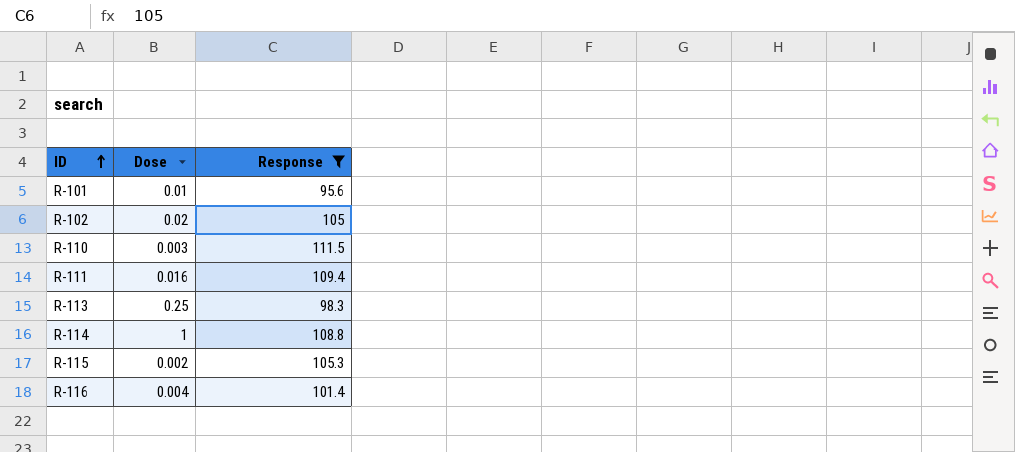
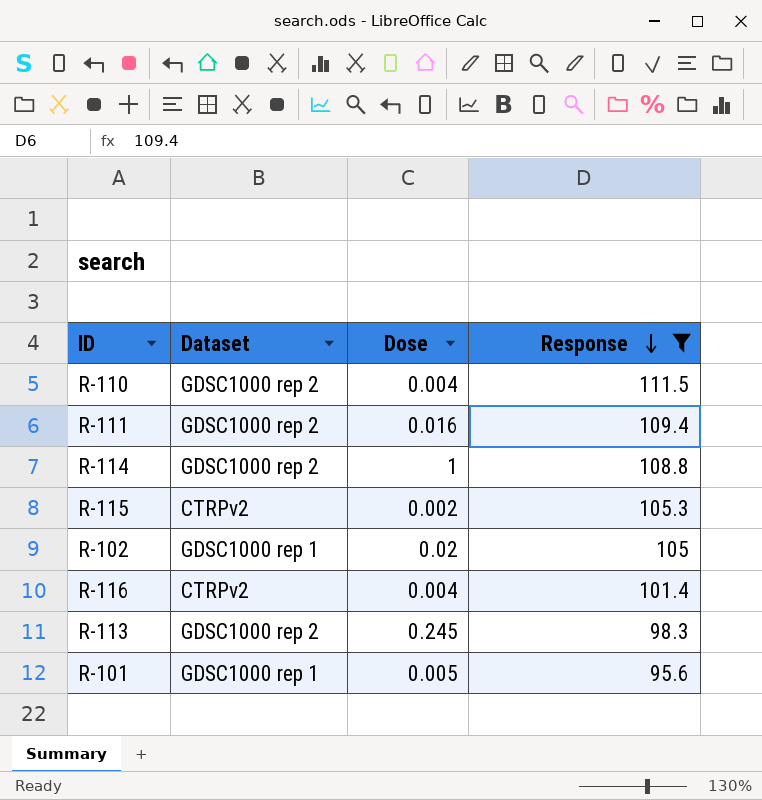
row order: ID ascending -> Response descending
column Dataset | position: none -> 2
R-110 | Dose: 0.003 -> 0.004
R-113 | Dose: 0.25 -> 0.245
R-101 | Dose: 0.01 -> 0.005

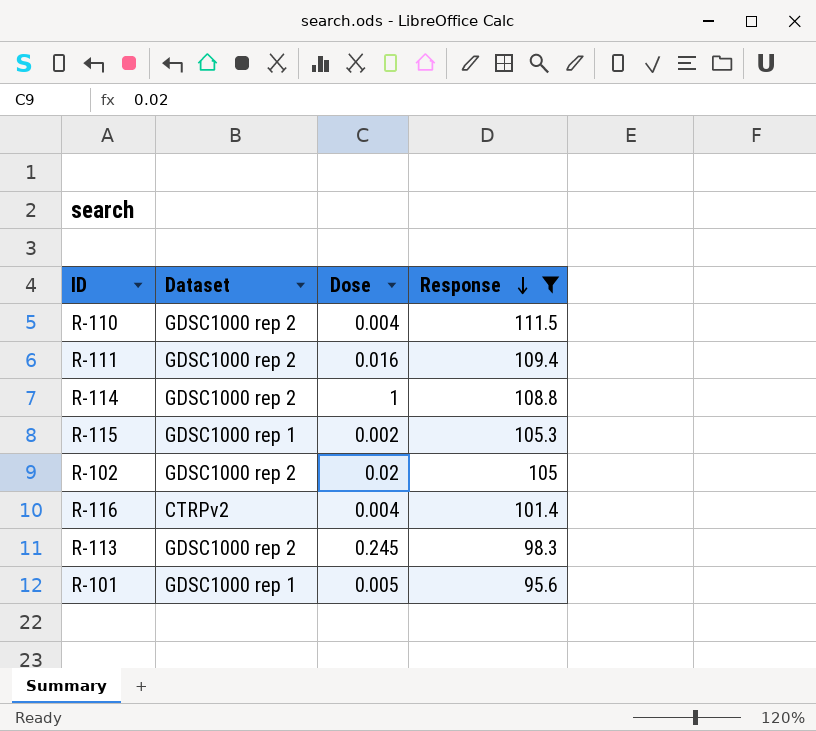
R-115 | Dataset: CTRPv2 -> GDSC1000 rep 1
R-102 | Dataset: GDSC1000 rep 1 -> GDSC1000 rep 2

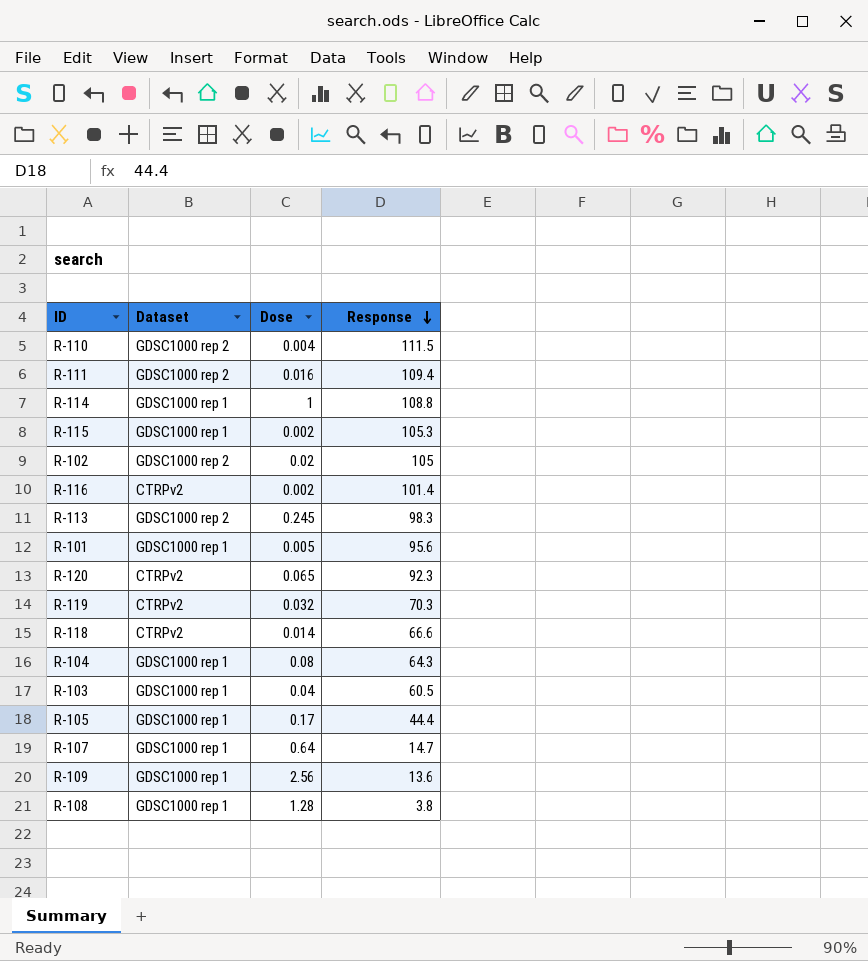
filter: Response >= 95.6 -> none
R-114 | Dataset: GDSC1000 rep 2 -> GDSC1000 rep 1
R-116 | Dose: 0.004 -> 0.002

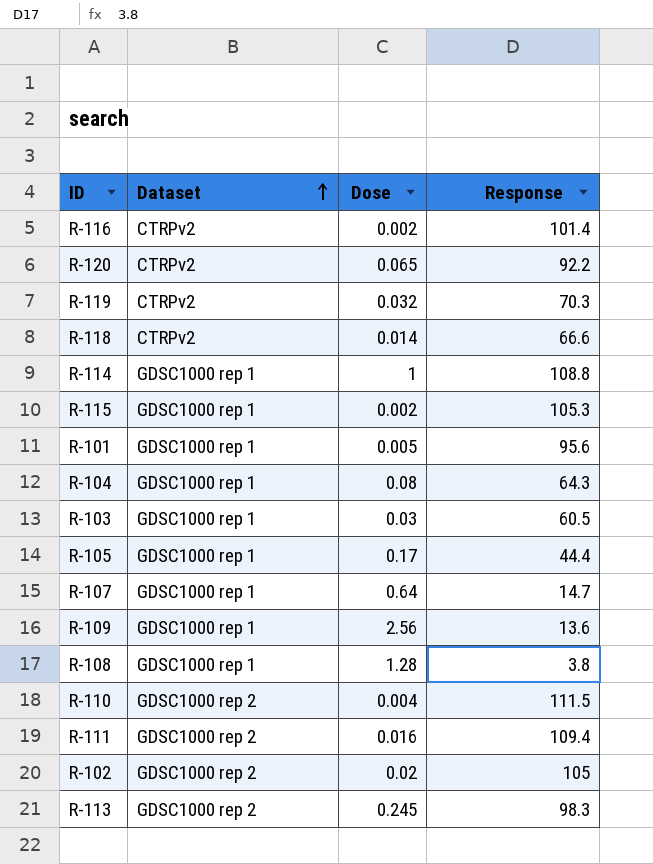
row order: Response descending -> Dataset ascending
R-120 | Response: 92.3 -> 92.2
R-103 | Dose: 0.04 -> 0.03

